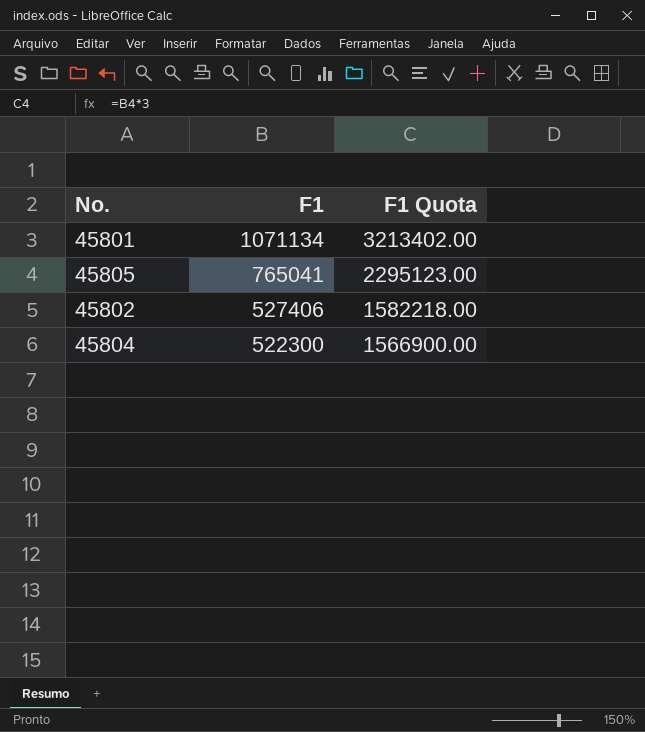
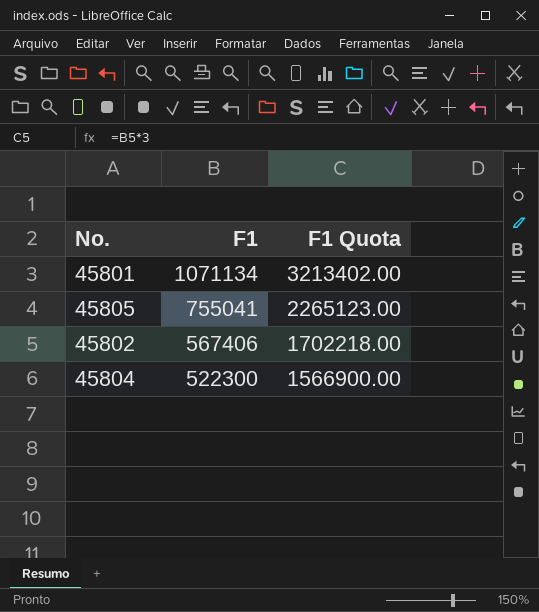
45805 | F1: 765041 -> 755041
45805 | F1 Quota: 2295123.00 -> 2265123.00
45802 | F1: 527406 -> 567406
45802 | F1 Quota: 1582218.00 -> 1702218.00

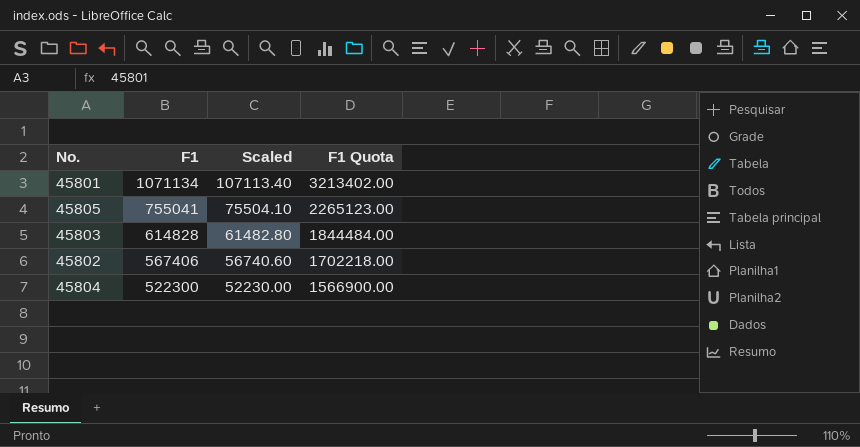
column Scaled | formula: none -> [F1] * 0.1
row 45803: none -> 614828 | 61482.80 | 1844484.00

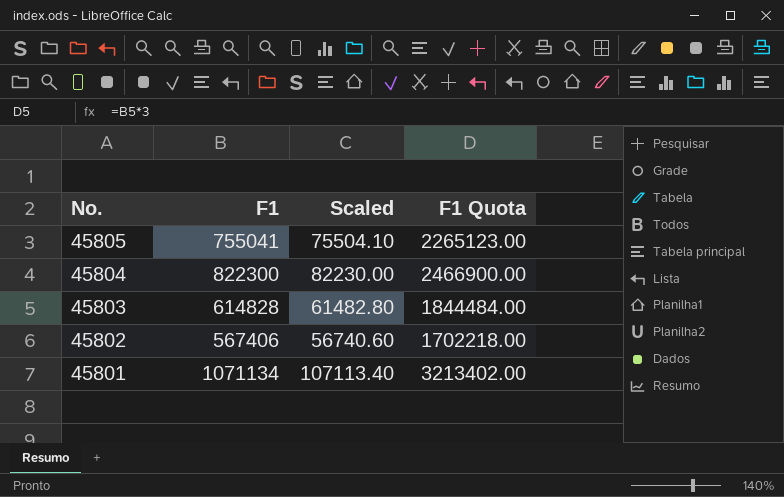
row order: F1 descending -> No. descending
45804 | F1: 522300 -> 822300
45804 | Scaled: 52230.00 -> 82230.00
45804 | F1 Quota: 1566900.00 -> 2466900.00

